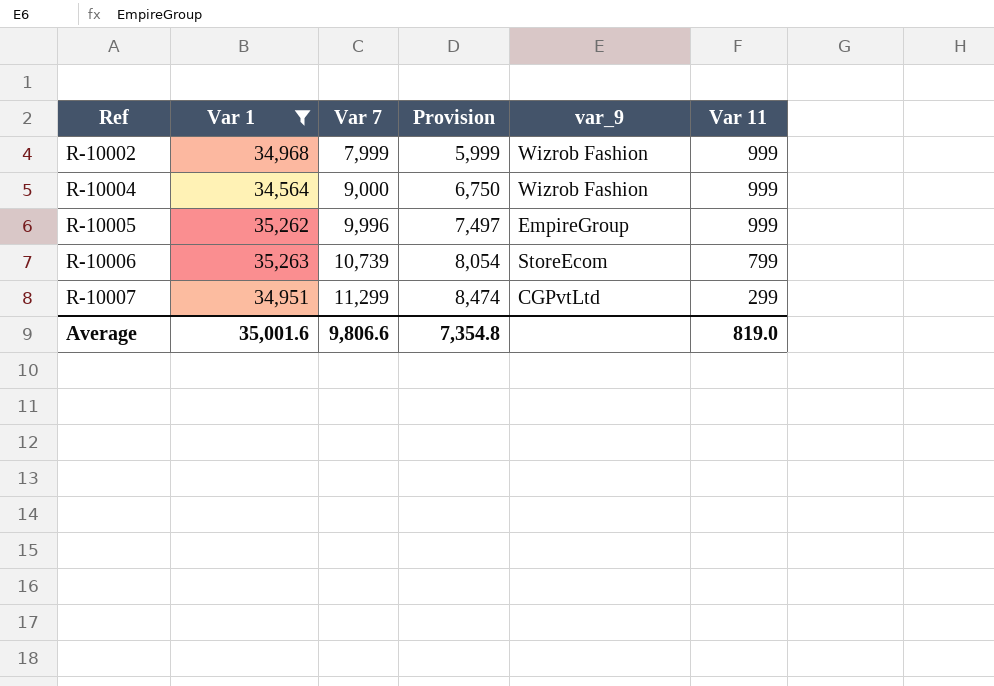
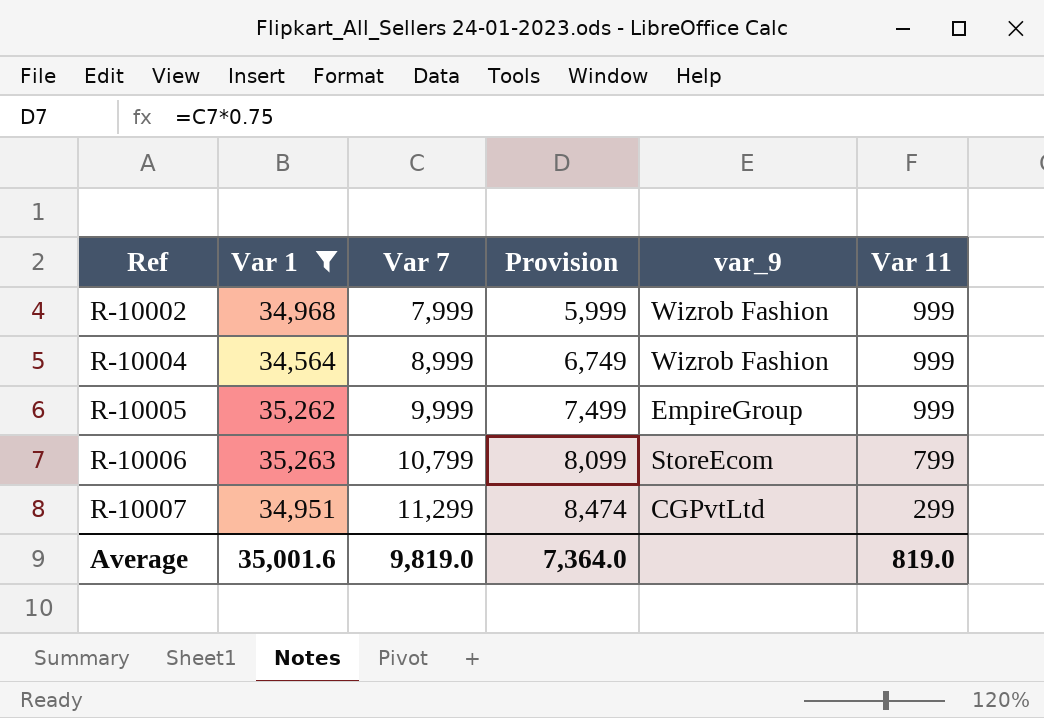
R-10004 | Var 7: 9,000 -> 8,999
R-10004 | Provision: 6,750 -> 6,749
R-10005 | Var 7: 9,996 -> 9,999
R-10005 | Provision: 7,497 -> 7,499
R-10006 | Var 7: 10,739 -> 10,799
R-10006 | Provision: 8,054 -> 8,099
Average | Var 7: 9,806.6 -> 9,819.0
Average | Provision: 7,354.8 -> 7,364.0

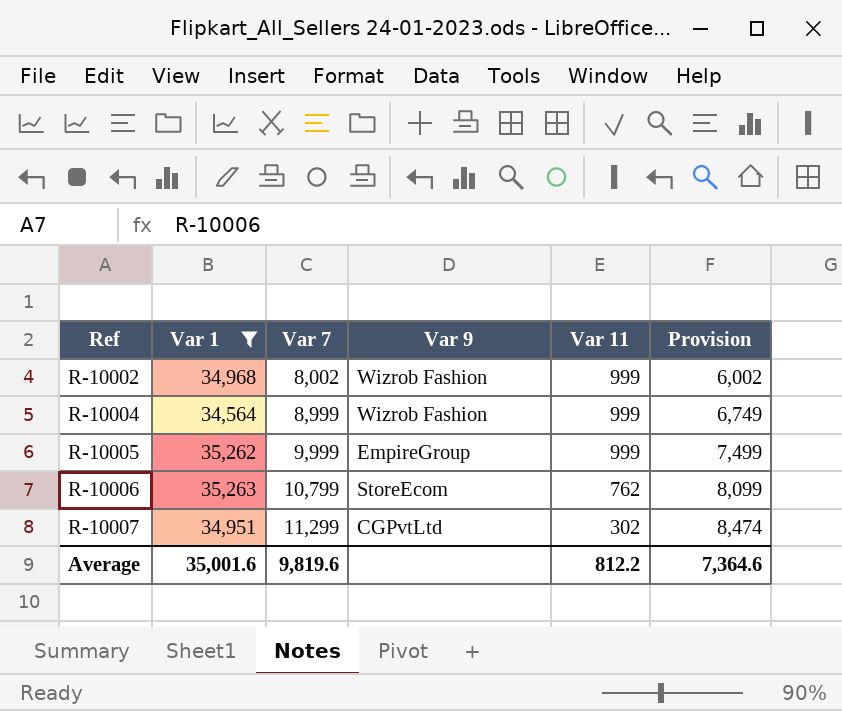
column name: var_9 -> Var 9
column Provision | position: 4 -> 6
R-10002 | Var 7: 7,999 -> 8,002
R-10002 | Provision: 5,999 -> 6,002
R-10006 | Var 11: 799 -> 762
R-10007 | Var 11: 299 -> 302
Average | Var 7: 9,819.0 -> 9,819.6
Average | Var 11: 819.0 -> 812.2
Average | Provision: 7,364.0 -> 7,364.6

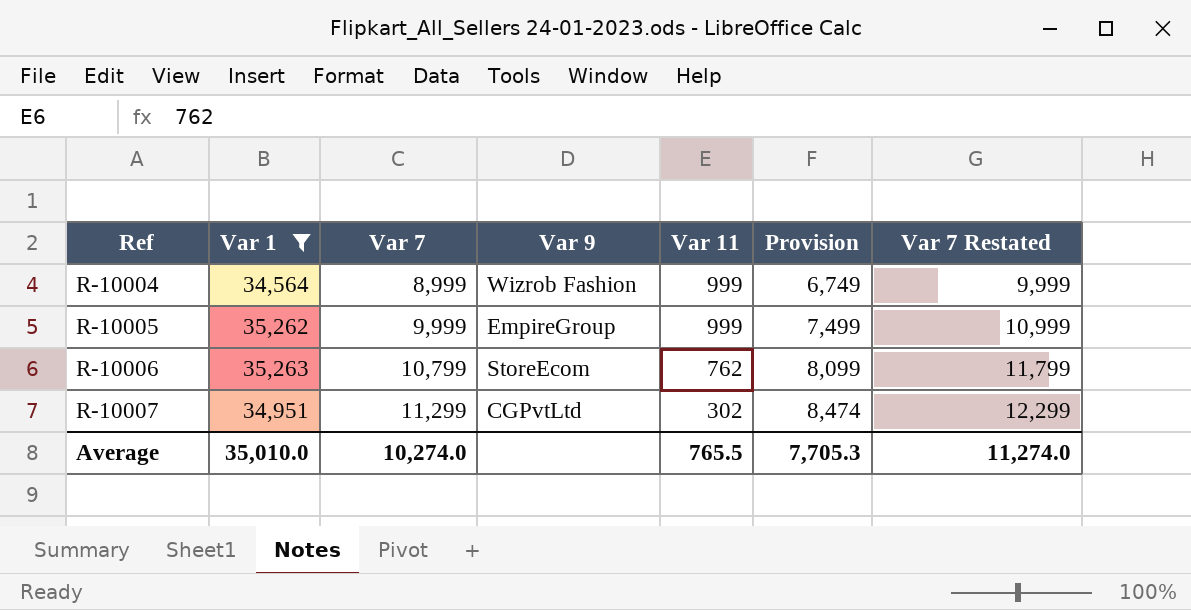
column Var 7 Restated | formula: none -> [Var 7] + 1000
row R-10002: 34,968 | 8,002 | Wizrob Fashion | 999 | 6,002 -> none
Average | Var 1: 35,001.6 -> 35,010.0
Average | Var 7: 9,819.6 -> 10,274.0
Average | Var 11: 812.2 -> 765.5
Average | Provision: 7,364.6 -> 7,705.3

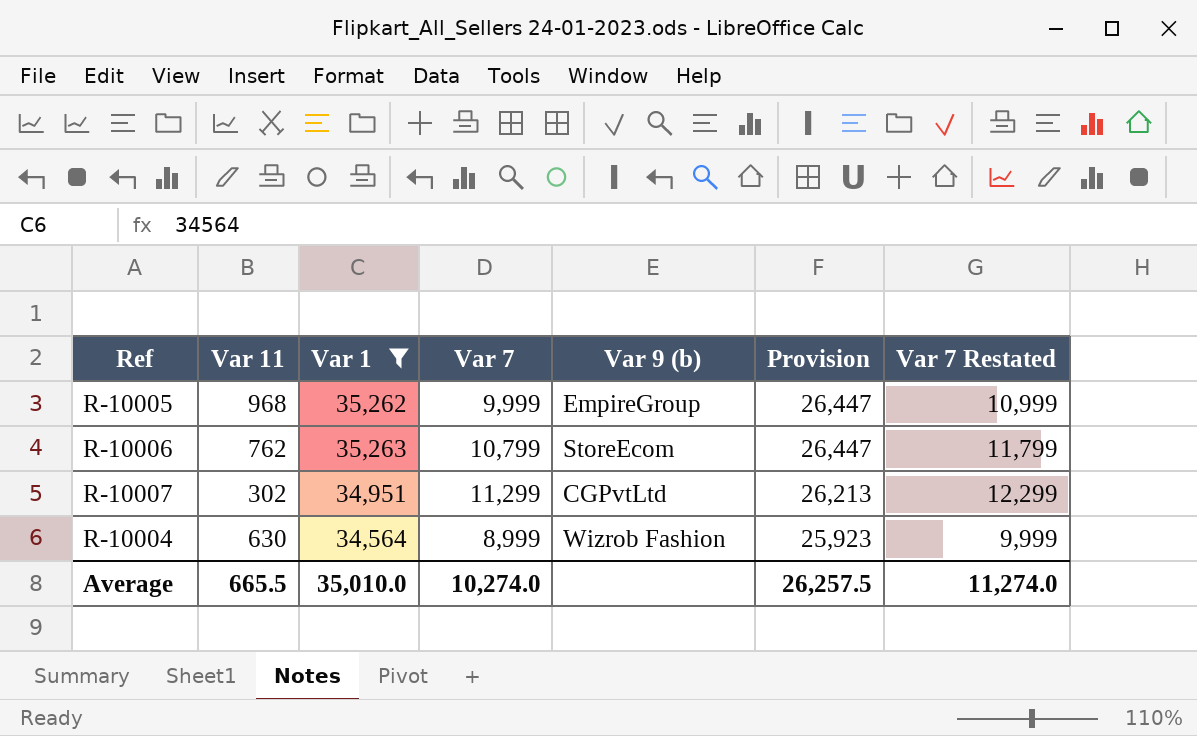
row order: Ref ascending -> Provision descending
column Var 11 | position: 5 -> 2
column name: Var 9 -> Var 9 (b)
column Provision | formula: [Var 7] * 0.75 -> [Var 1] * 0.75
R-10005 | Var 11: 999 -> 968
R-10004 | Var 11: 999 -> 630
Average | Var 11: 765.5 -> 665.5
Average | Provision: 7,705.3 -> 26,257.5

